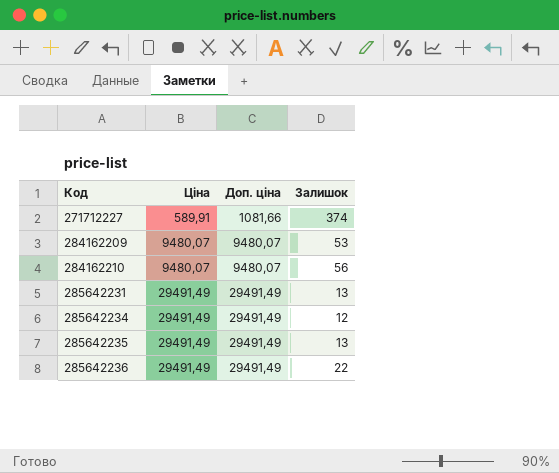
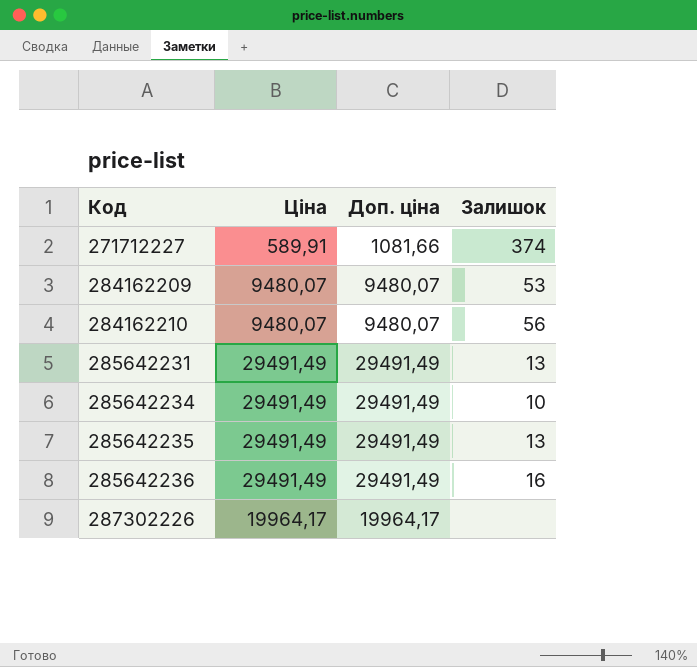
285642234 | Залишок: 12 -> 10
285642236 | Залишок: 22 -> 16
row 287302226: none -> 19964,17 | 19964,17 | none

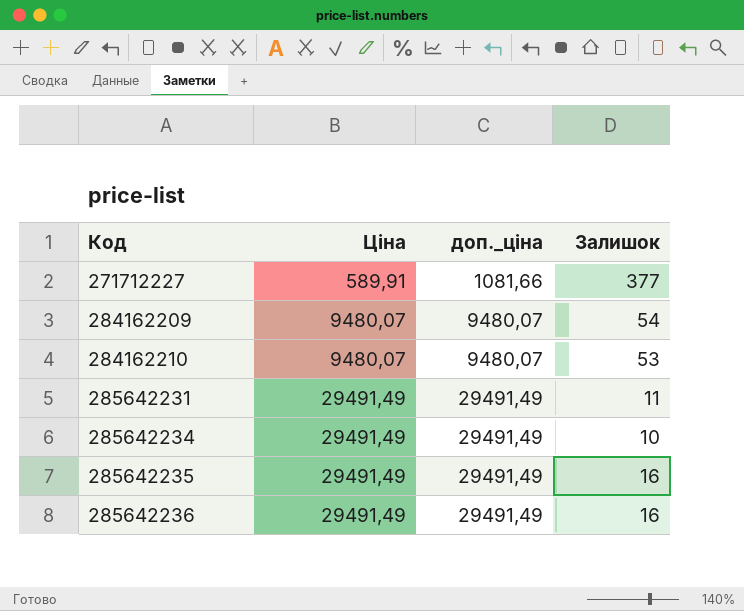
column name: Доп. ціна -> доп._ціна
row 287302226: 19964,17 | 19964,17 | none -> none
271712227 | Залишок: 374 -> 377
284162209 | Залишок: 53 -> 54
284162210 | Залишок: 56 -> 53
285642231 | Залишок: 13 -> 11
285642235 | Залишок: 13 -> 16

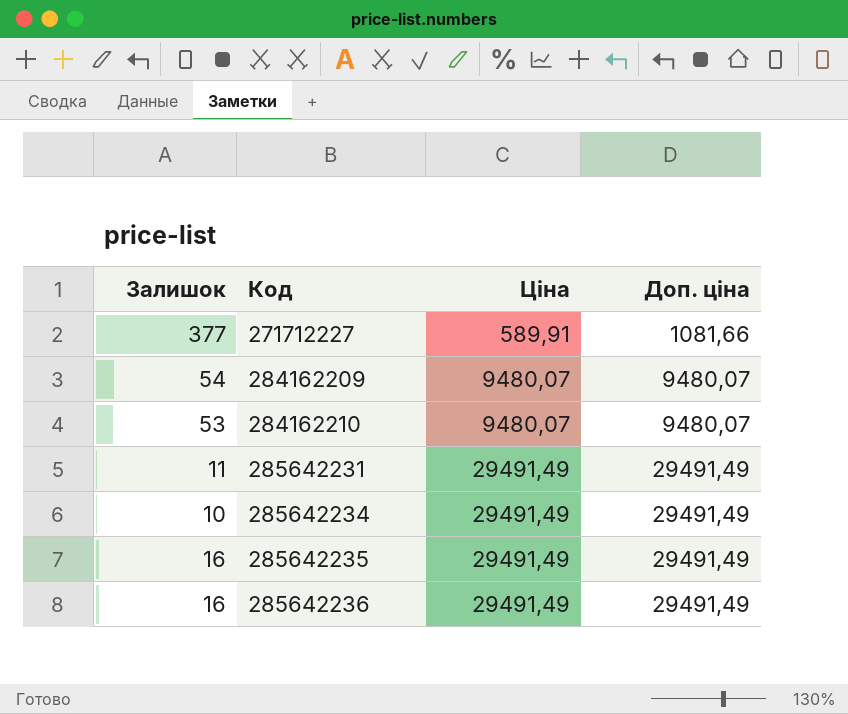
column Залишок | position: 4 -> 1
column name: доп._ціна -> Доп. ціна

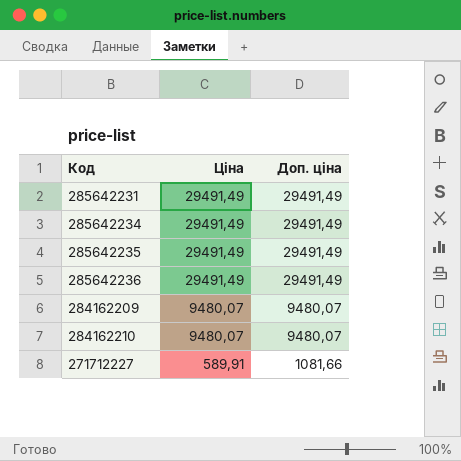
row order: Код ascending -> Ціна descending
column Залишок | position: 1 -> none

